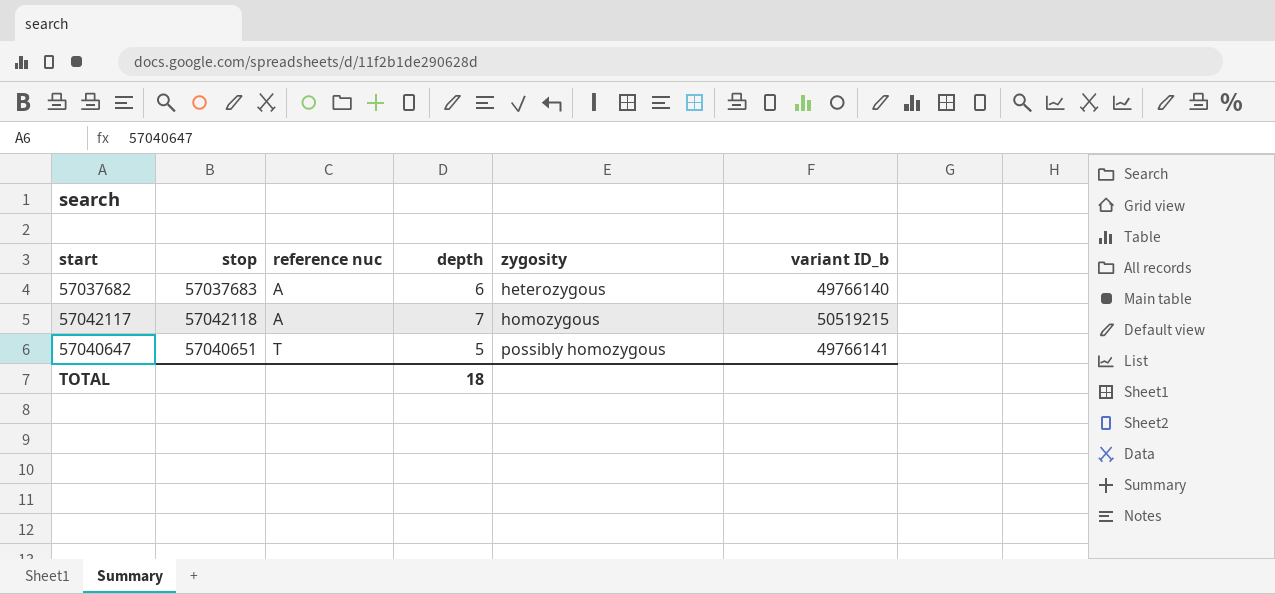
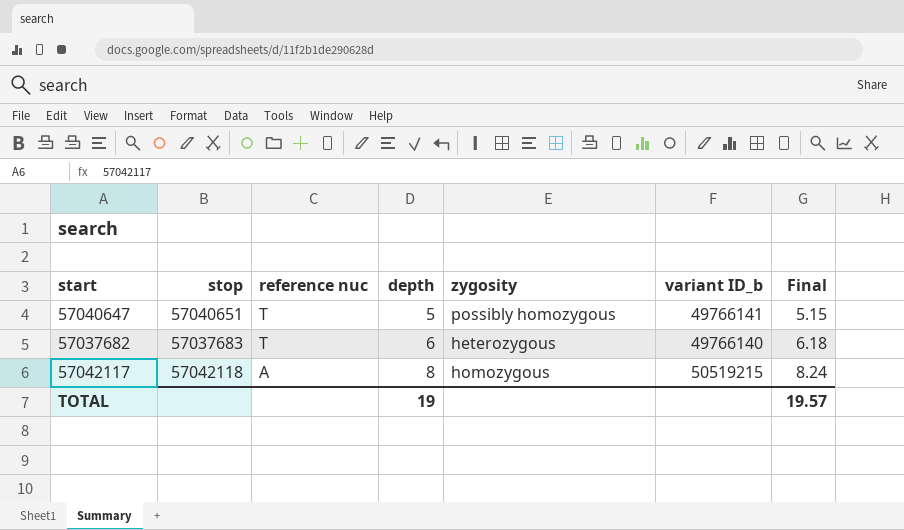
row order: reference nuc ascending -> reference nuc descending
column Final | formula: none -> [depth] * 1.03
57037682 | reference nuc: A -> T
57042117 | depth: 7 -> 8
TOTAL | depth: 18 -> 19

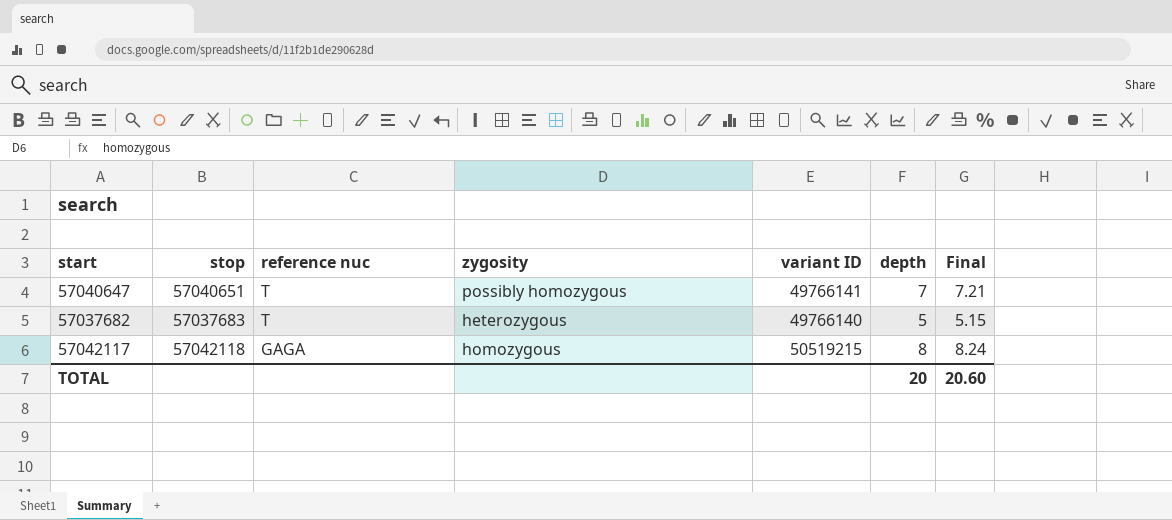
column name: variant ID_b -> variant ID
column depth | position: 4 -> 6
57040647 | depth: 5 -> 7
57040647 | Final: 5.15 -> 7.21
57037682 | depth: 6 -> 5
57037682 | Final: 6.18 -> 5.15
57042117 | reference nuc: A -> GAGA
TOTAL | depth: 19 -> 20
TOTAL | Final: 19.57 -> 20.60

